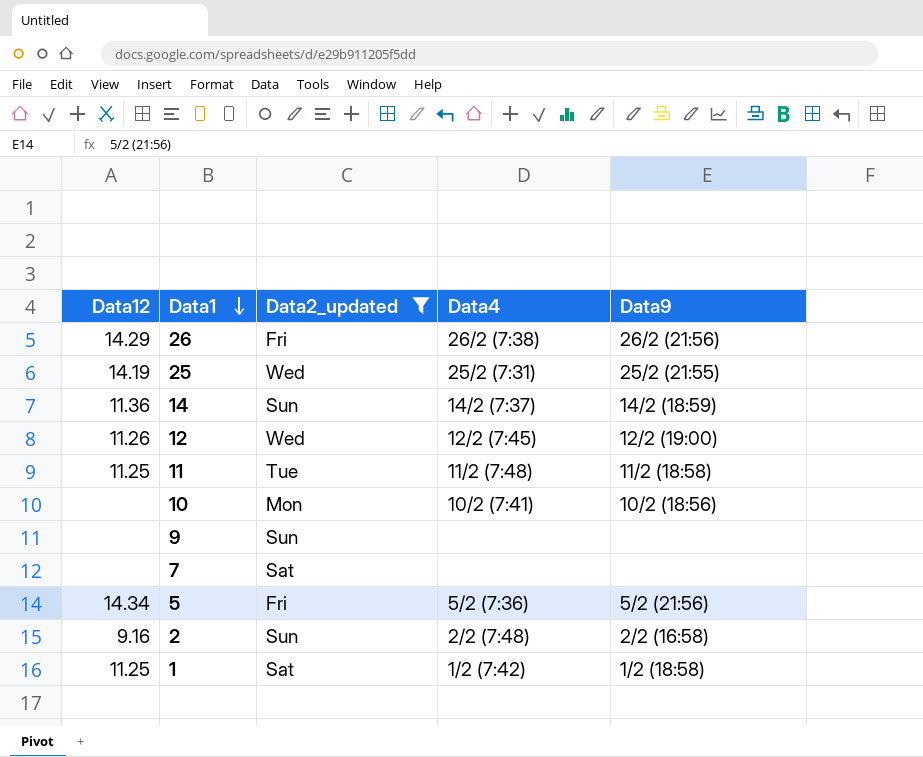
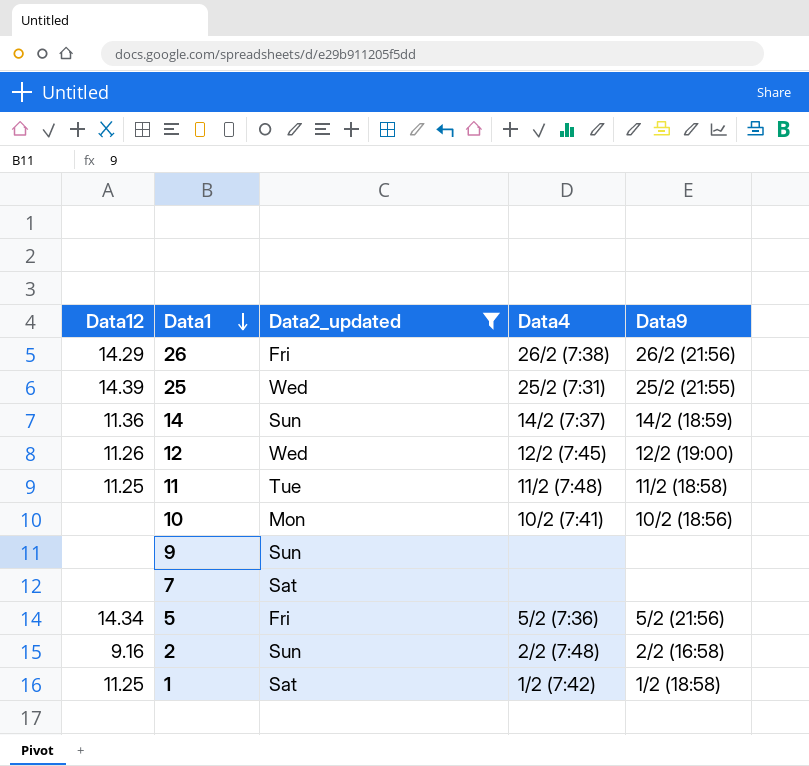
25 | Data12: 14.19 -> 14.39

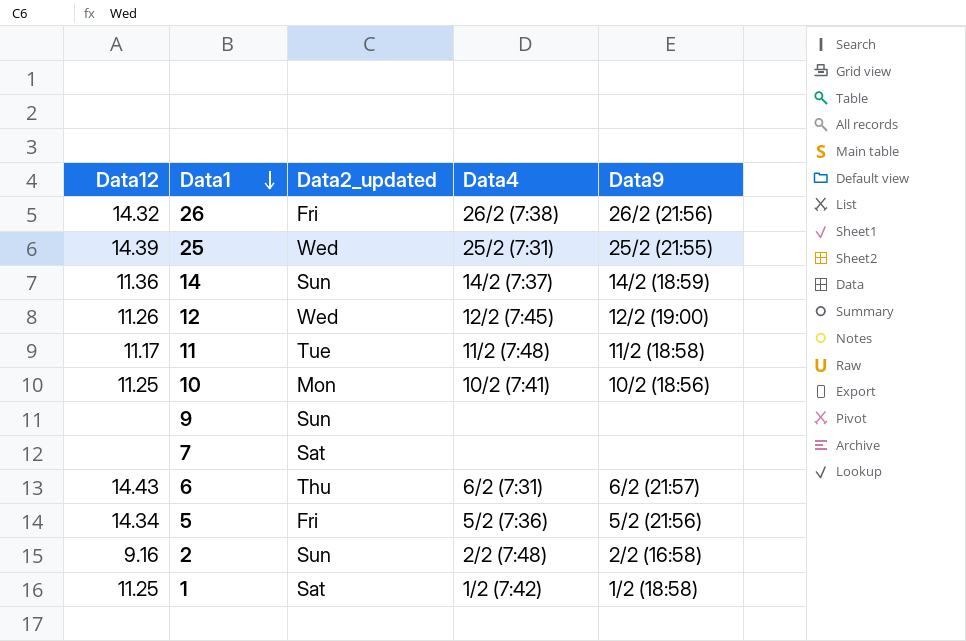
filter: Data2_updated != Thu -> none
26 | Data12: 14.29 -> 14.32
11 | Data12: 11.25 -> 11.17
10 | Data12: none -> 11.25

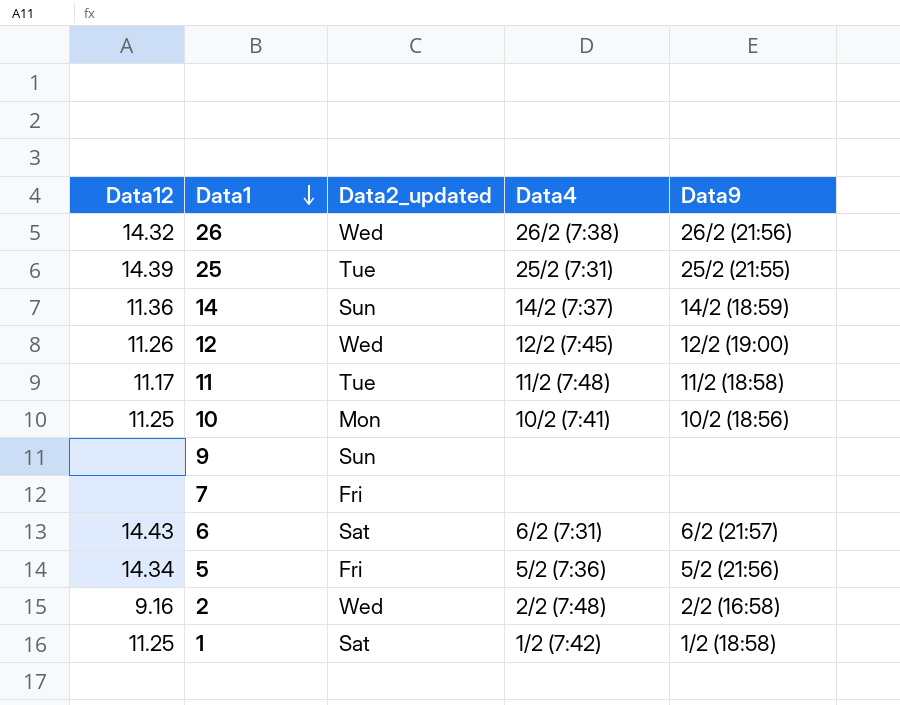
26 | Data2_updated: Fri -> Wed
25 | Data2_updated: Wed -> Tue
7 | Data2_updated: Sat -> Fri
6 | Data2_updated: Thu -> Sat
2 | Data2_updated: Sun -> Wed

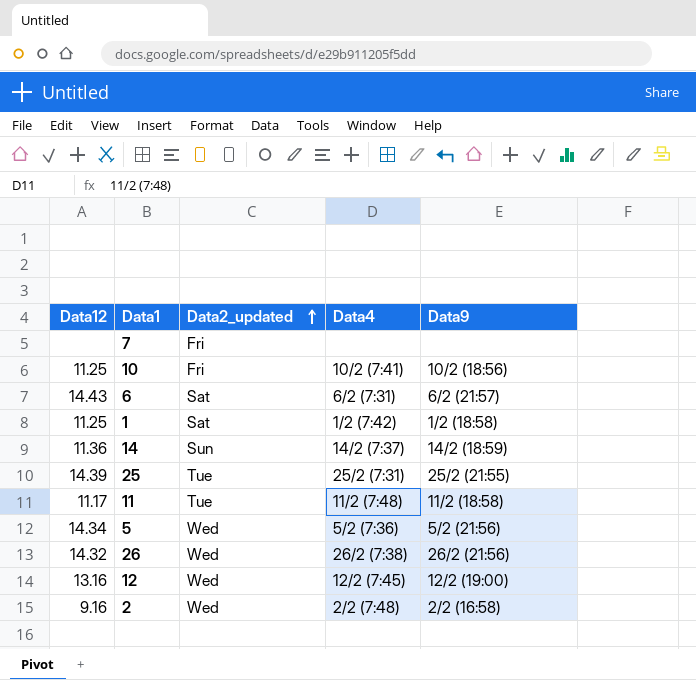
row order: Data1 descending -> Data2_updated ascending
row 9: none | Sun | none | none -> none
10 | Data2_updated: Mon -> Fri
5 | Data2_updated: Fri -> Wed
12 | Data12: 11.26 -> 13.16

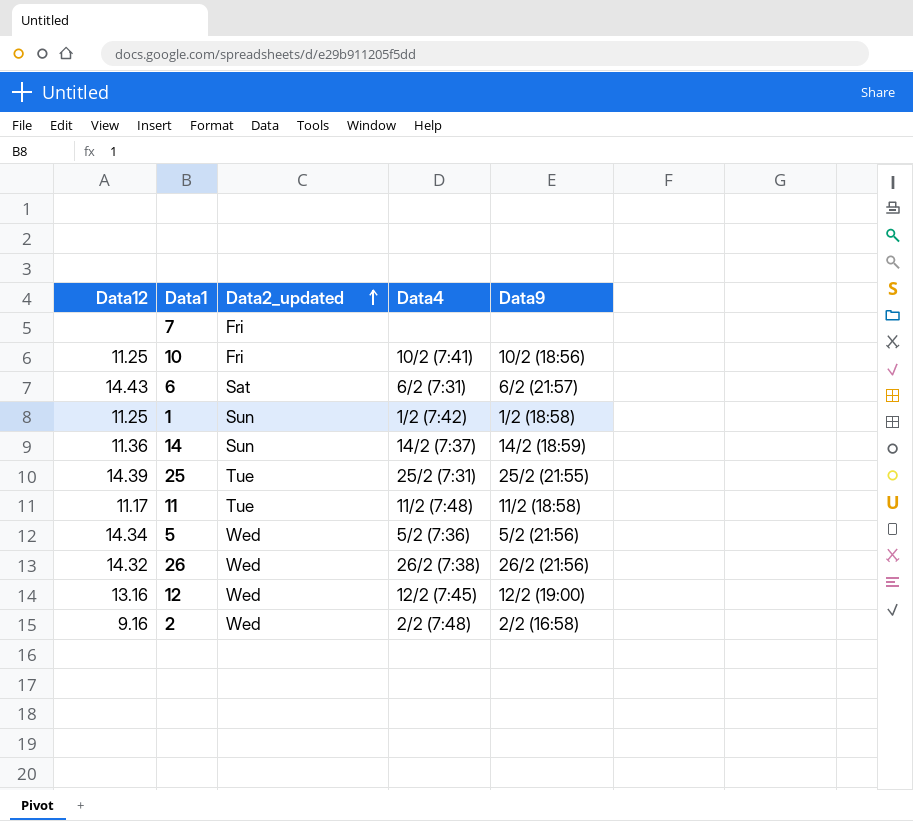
1 | Data2_updated: Sat -> Sun

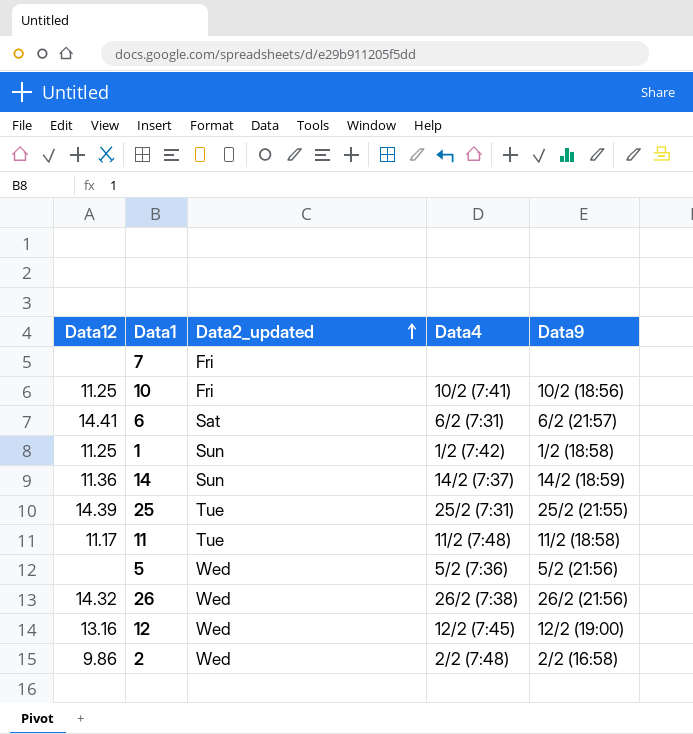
6 | Data12: 14.43 -> 14.41
5 | Data12: 14.34 -> none
2 | Data12: 9.16 -> 9.86

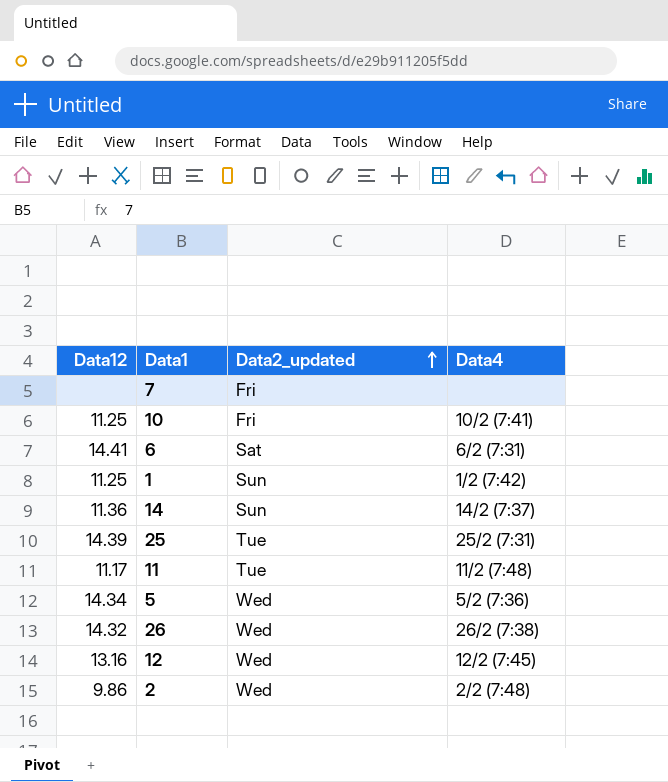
column Data9 | position: 5 -> none
5 | Data12: none -> 14.34

